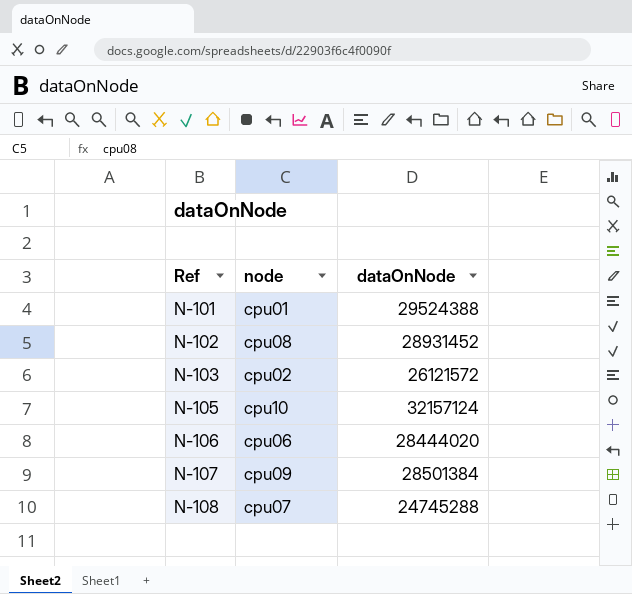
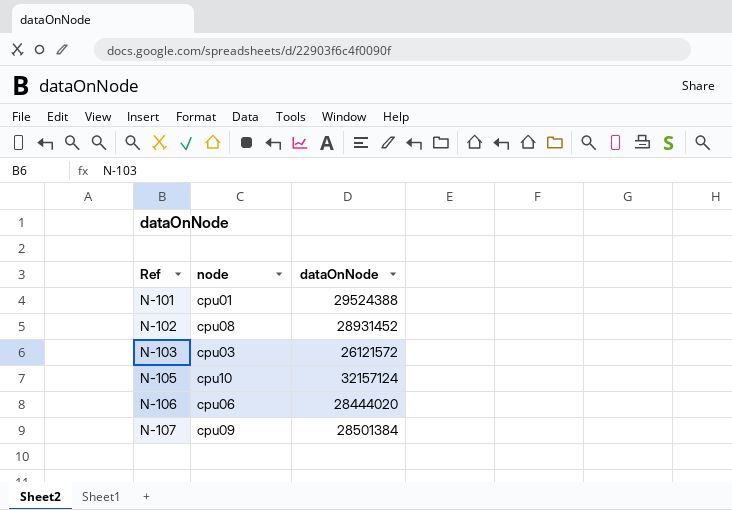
row N-108: cpu07 | 24745288 -> none
N-103 | node: cpu02 -> cpu03

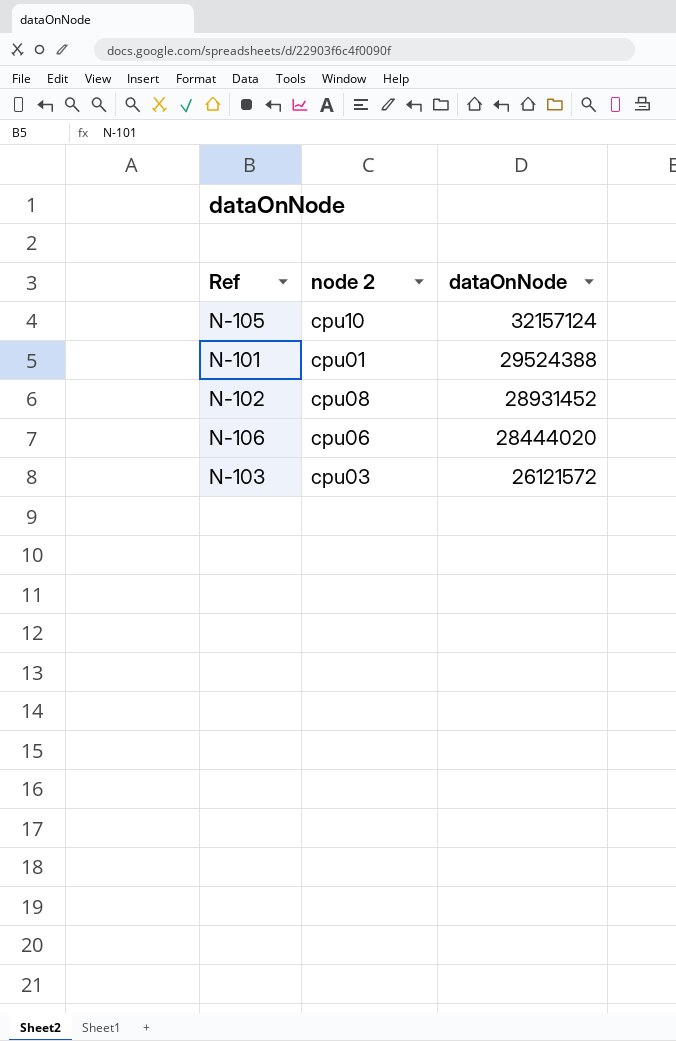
row order: Ref ascending -> dataOnNode descending
column name: node -> node 2
row N-107: cpu09 | 28501384 -> none

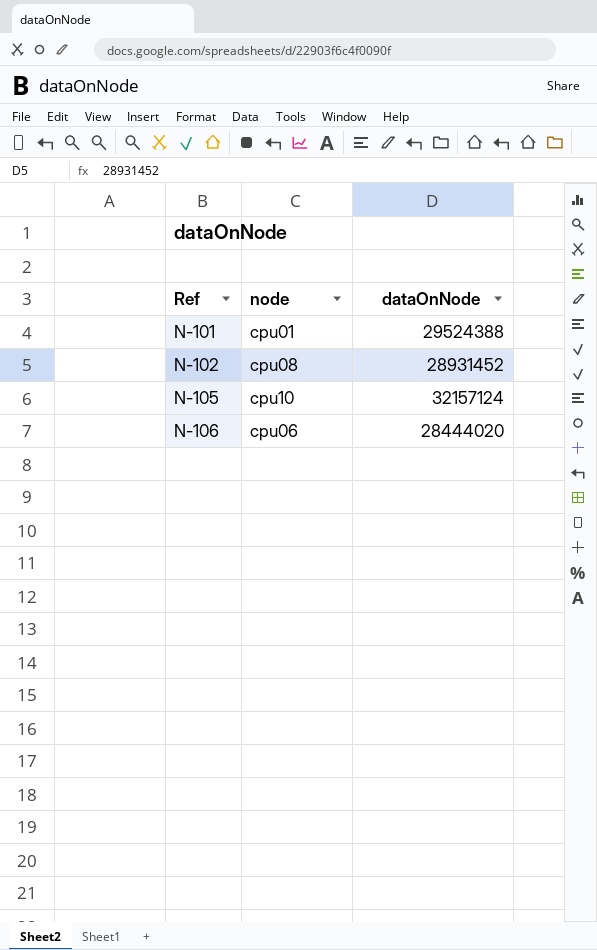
row order: dataOnNode descending -> Ref ascending
column name: node 2 -> node
row N-103: cpu03 | 26121572 -> none

